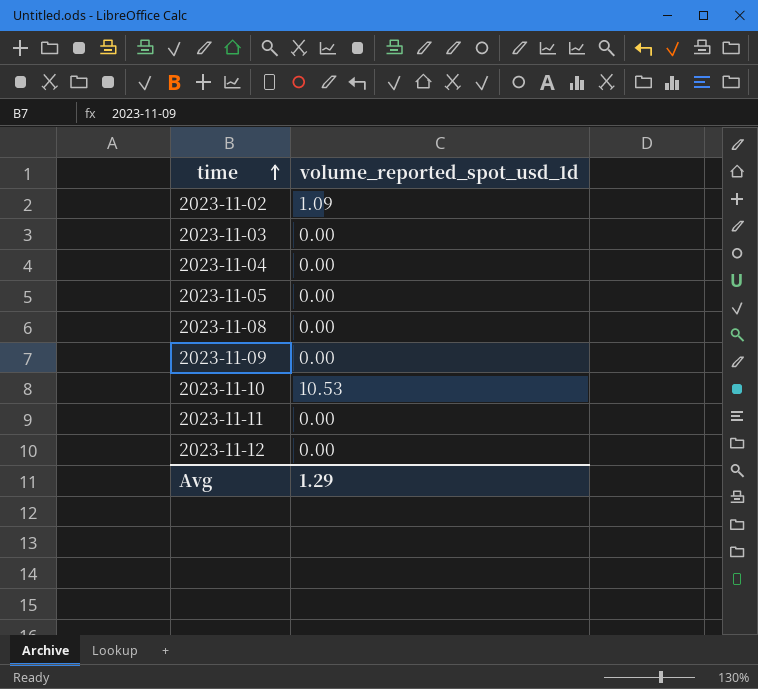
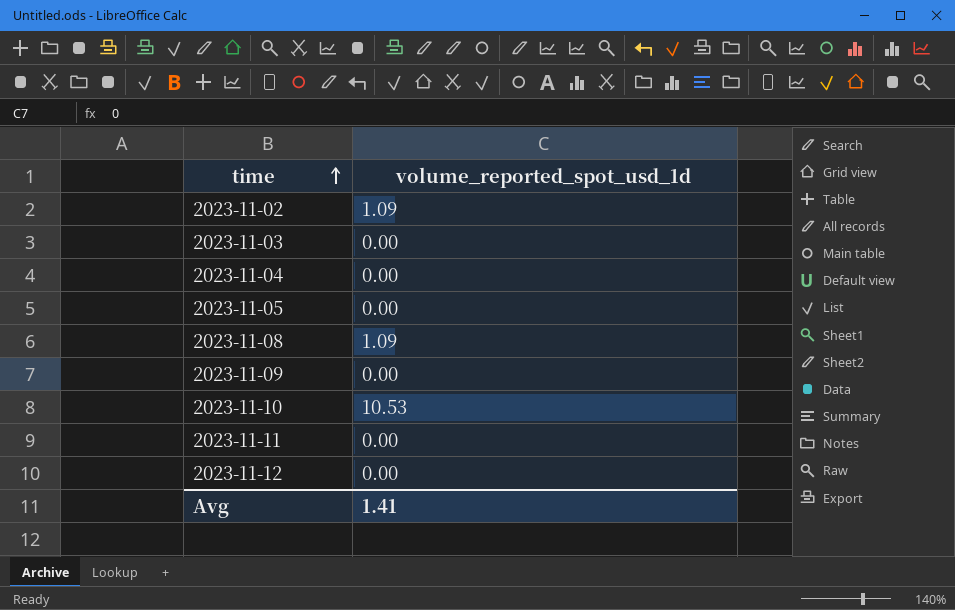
2023-11-08 | volume_reported_spot_usd_1d: 0.00 -> 1.09
Avg | volume_reported_spot_usd_1d: 1.29 -> 1.41

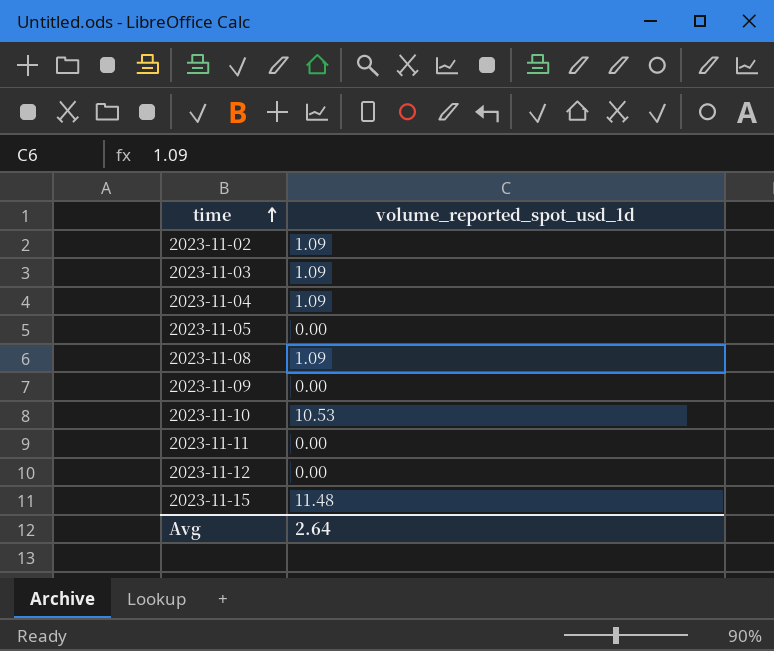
2023-11-03 | volume_reported_spot_usd_1d: 0.00 -> 1.09
2023-11-04 | volume_reported_spot_usd_1d: 0.00 -> 1.09
row 2023-11-15: none -> 11.48
Avg | volume_reported_spot_usd_1d: 1.41 -> 2.64

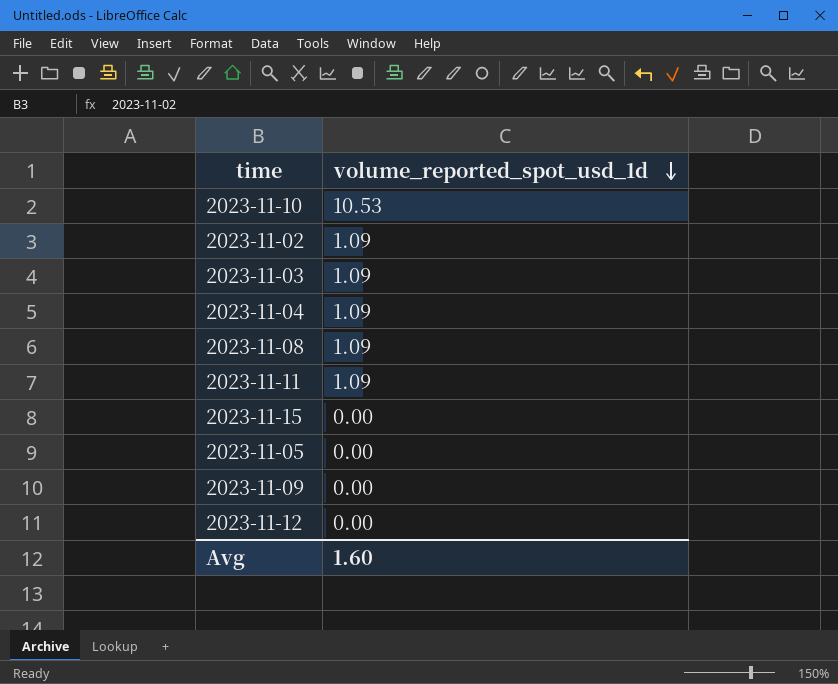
row order: time ascending -> volume_reported_spot_usd_1d descending
2023-11-11 | volume_reported_spot_usd_1d: 0.00 -> 1.09
2023-11-15 | volume_reported_spot_usd_1d: 11.48 -> 0.00
Avg | volume_reported_spot_usd_1d: 2.64 -> 1.60

